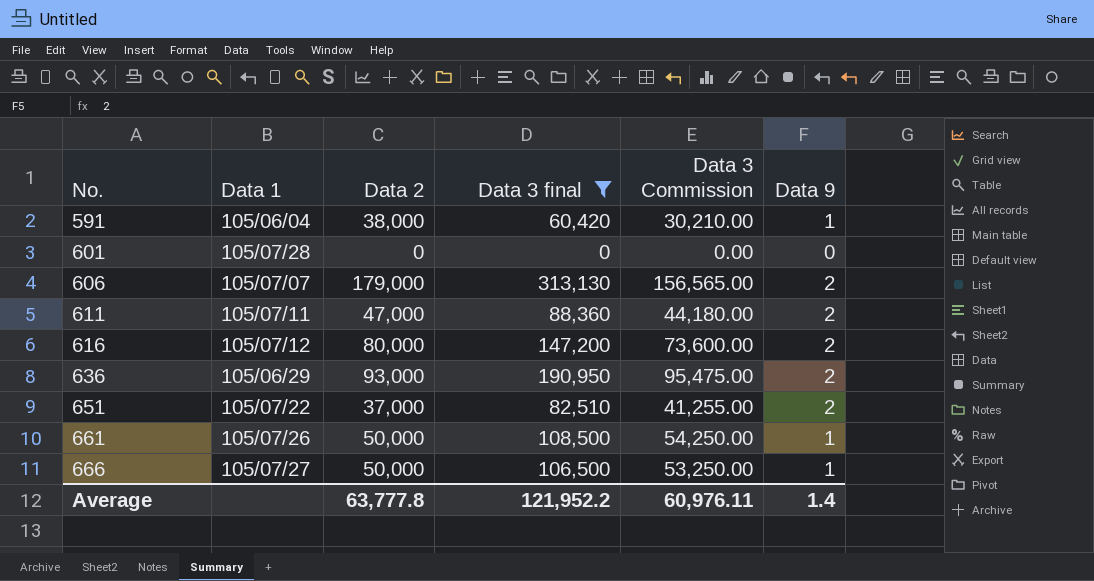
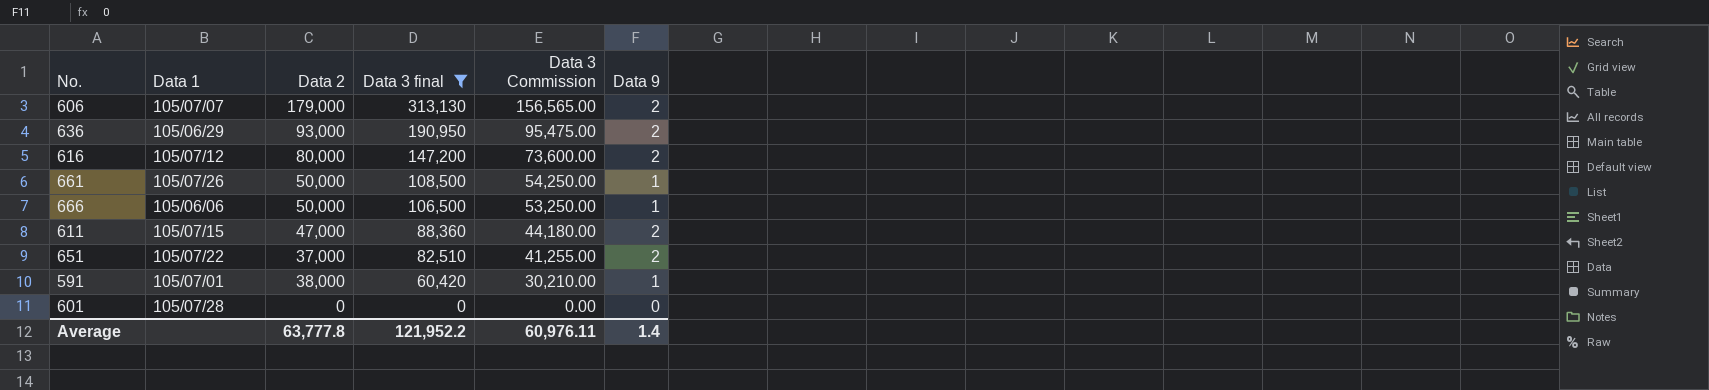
row order: No. ascending -> Data 3 final descending
666 | Data 1: 105/07/27 -> 105/06/06
611 | Data 1: 105/07/11 -> 105/07/15
591 | Data 1: 105/06/04 -> 105/07/01

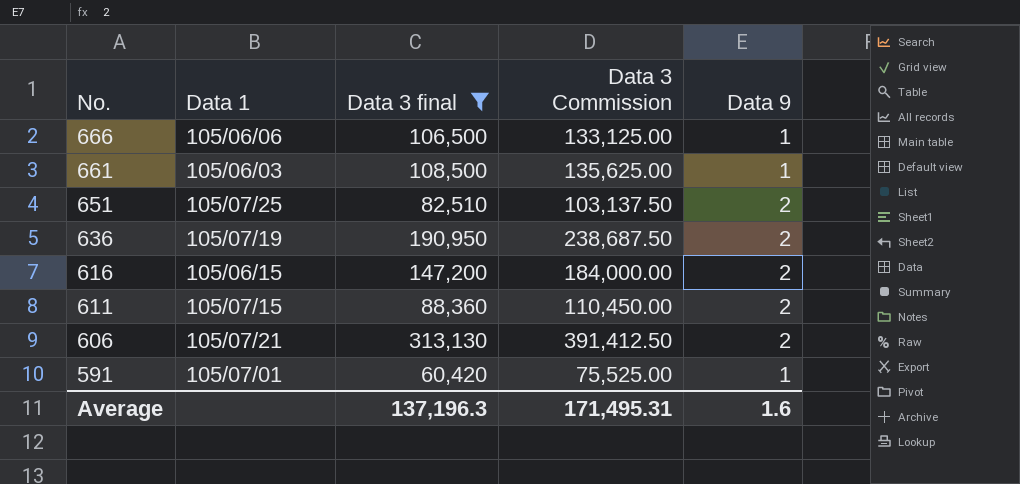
row order: Data 3 final descending -> No. descending
column Data 2 | position: 3 -> none
column Data 3 Commission | formula: [Data 3 final] * 0.5 -> [Data 3 final] * 1.25
row 601: 105/07/28 | 0 | 0 | 0.00 | 0 -> none
661 | Data 1: 105/07/26 -> 105/06/03
651 | Data 1: 105/07/22 -> 105/07/25
636 | Data 1: 105/06/29 -> 105/07/19
616 | Data 1: 105/07/12 -> 105/06/15
606 | Data 1: 105/07/07 -> 105/07/21
Average | Data 3 final: 121,952.2 -> 137,196.3
Average | Data 3 Commission: 60,976.11 -> 171,495.31
Average | Data 9: 1.4 -> 1.6

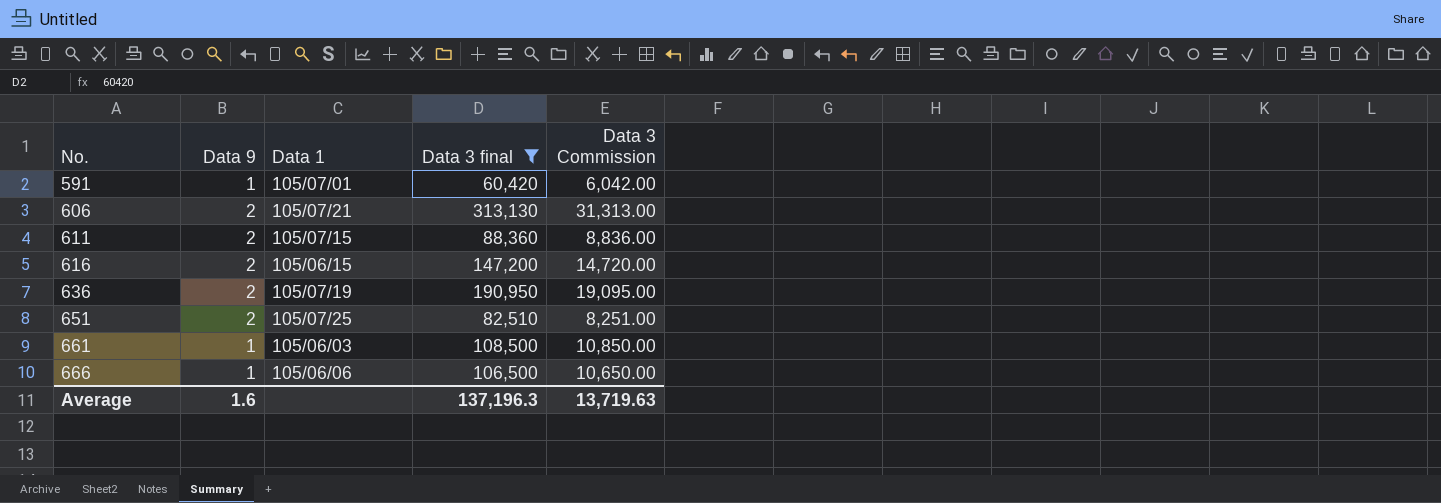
row order: No. descending -> No. ascending
column Data 9 | position: 5 -> 2
column Data 3 Commission | formula: [Data 3 final] * 1.25 -> [Data 3 final] * 0.1
Average | Data 3 Commission: 171,495.31 -> 13,719.63

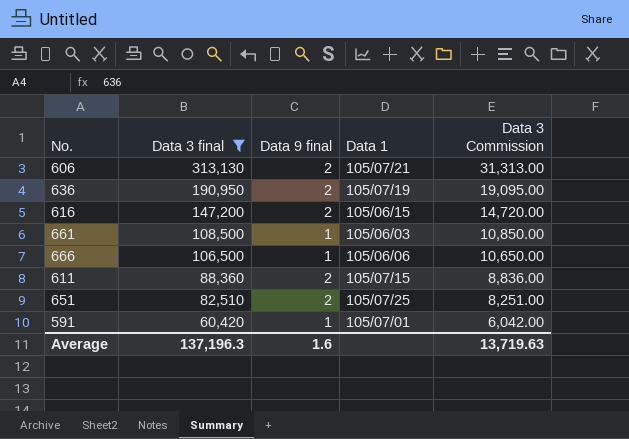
row order: No. ascending -> Data 3 final descending
column Data 3 final | position: 4 -> 2
column name: Data 9 -> Data 9 final

